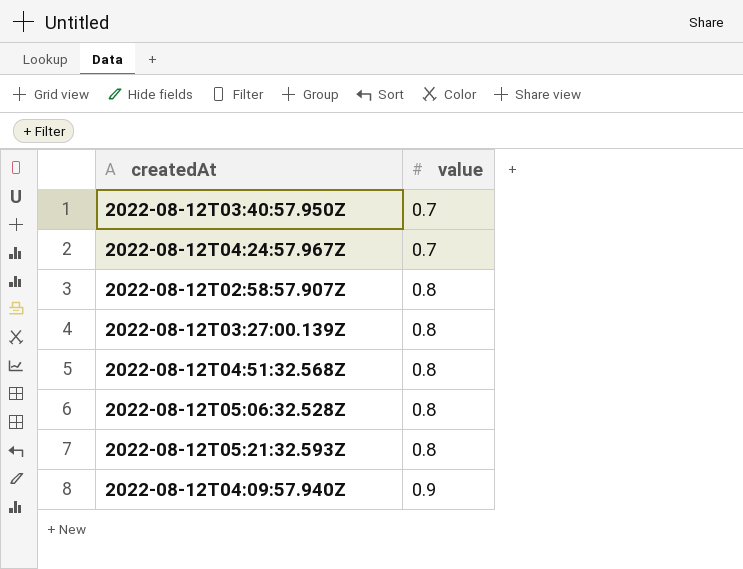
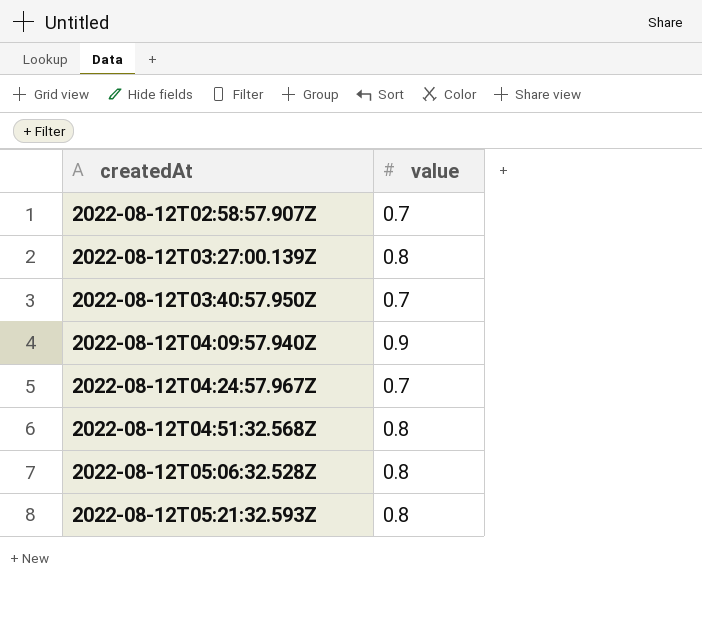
row order: value ascending -> createdAt ascending
2022-08-12T02:58:57.907Z | value: 0.8 -> 0.7

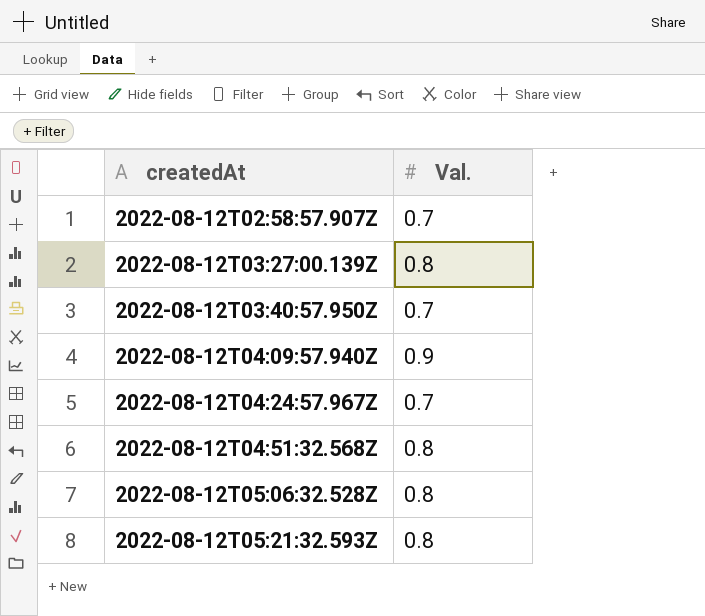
column name: value -> Val.

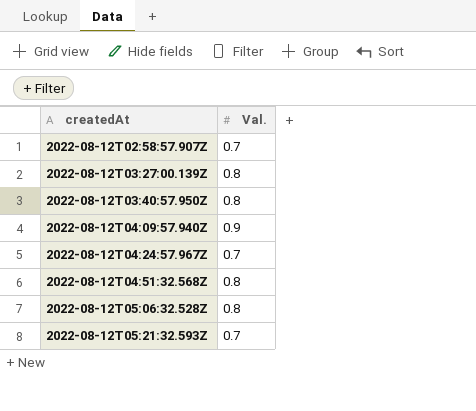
2022-08-12T03:40:57.950Z | Val.: 0.7 -> 0.8
2022-08-12T05:21:32.593Z | Val.: 0.8 -> 0.7

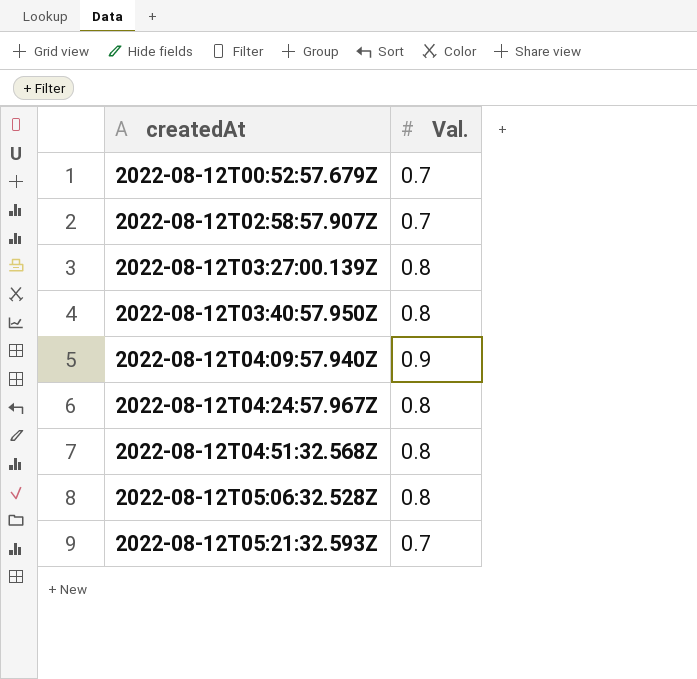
row 2022-08-12T00:52:57.679Z: none -> 0.7
2022-08-12T04:24:57.967Z | Val.: 0.7 -> 0.8

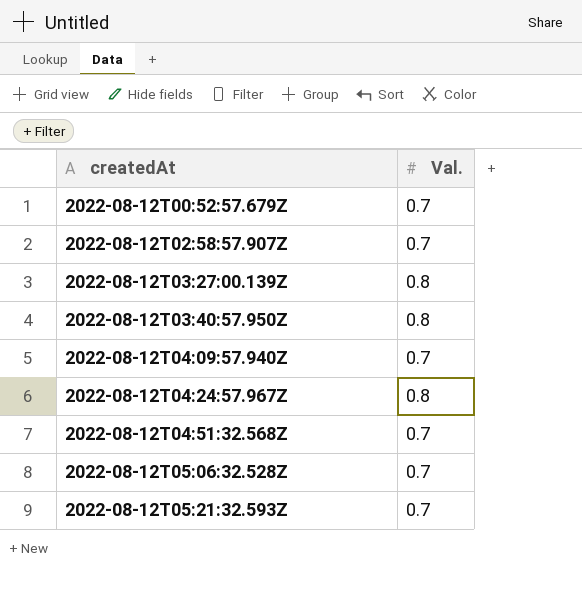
2022-08-12T04:09:57.940Z | Val.: 0.9 -> 0.7
2022-08-12T04:51:32.568Z | Val.: 0.8 -> 0.7
2022-08-12T05:06:32.528Z | Val.: 0.8 -> 0.7

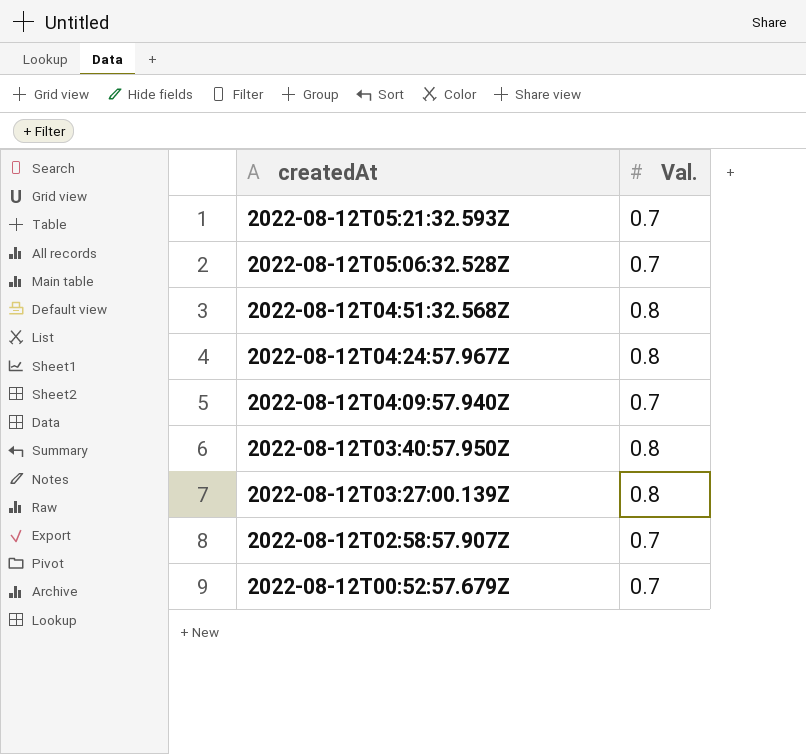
row order: createdAt ascending -> createdAt descending
2022-08-12T04:51:32.568Z | Val.: 0.7 -> 0.8

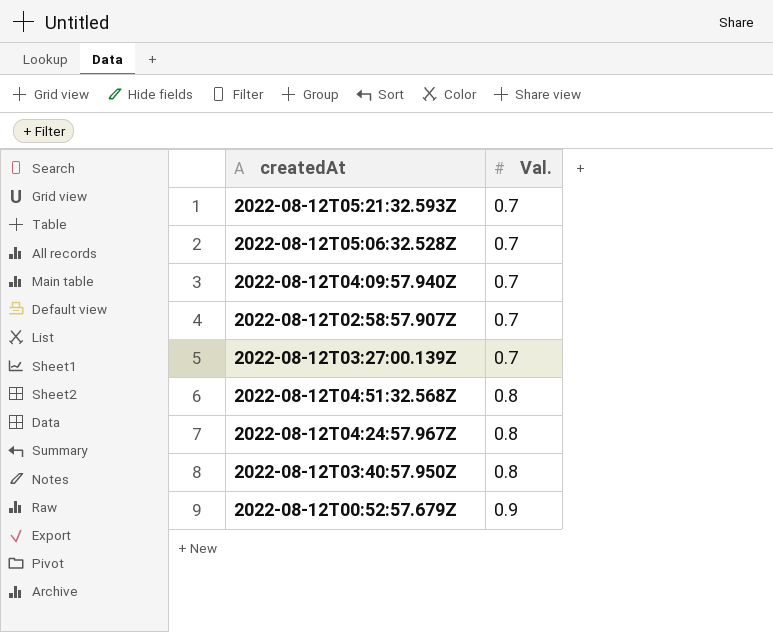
row order: createdAt descending -> Val. ascending
2022-08-12T03:27:00.139Z | Val.: 0.8 -> 0.7
2022-08-12T00:52:57.679Z | Val.: 0.7 -> 0.9

